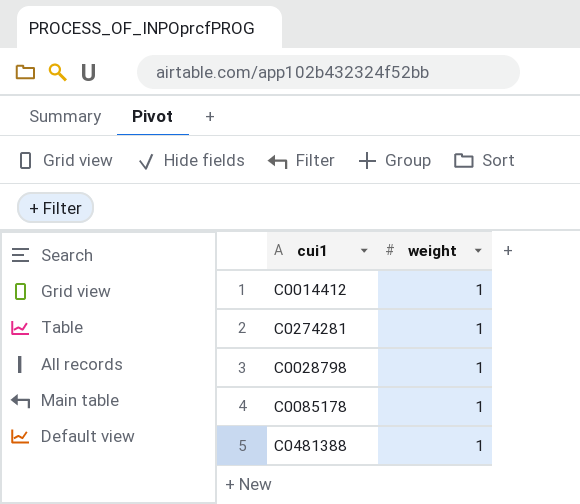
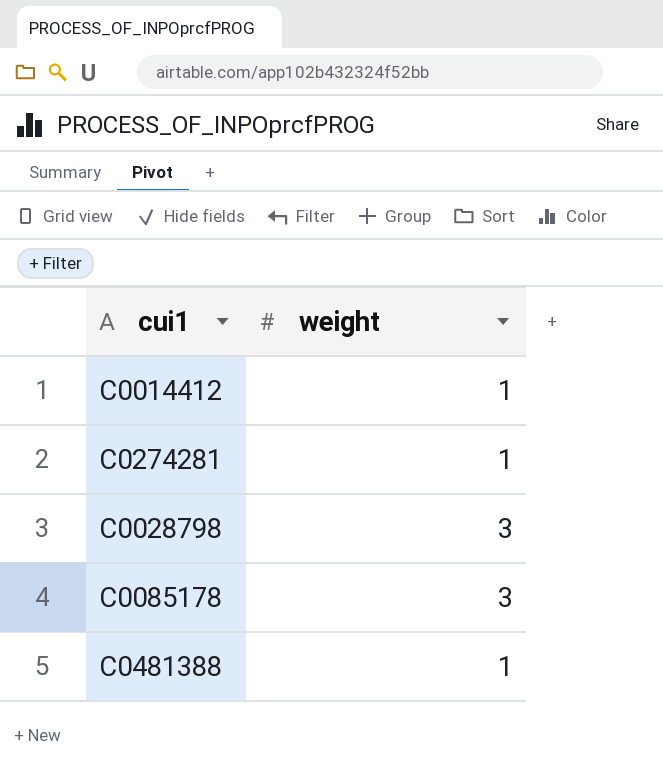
C0028798 | weight: 1 -> 3
C0085178 | weight: 1 -> 3

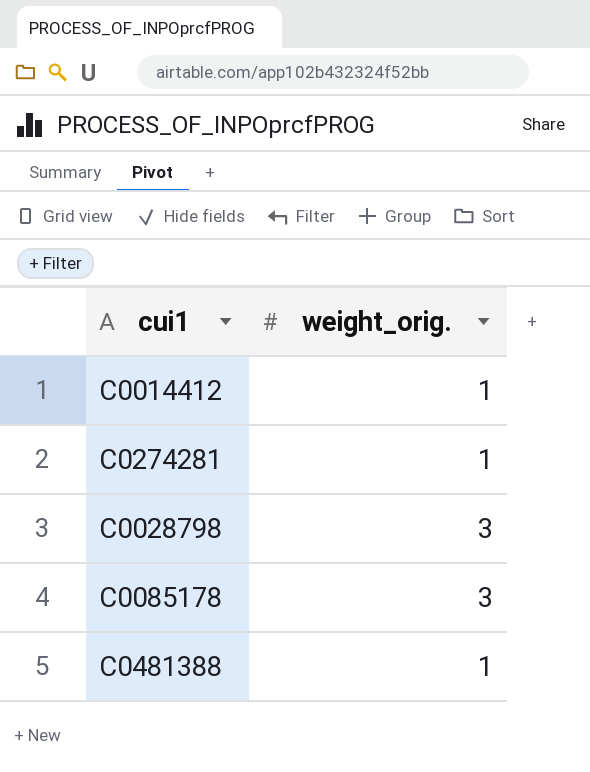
column name: weight -> weight_orig.

